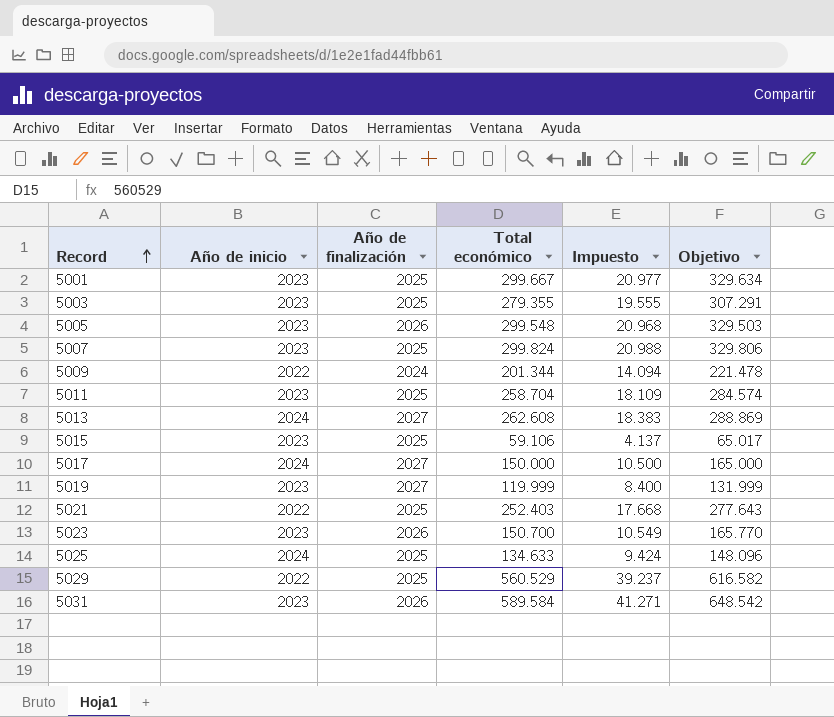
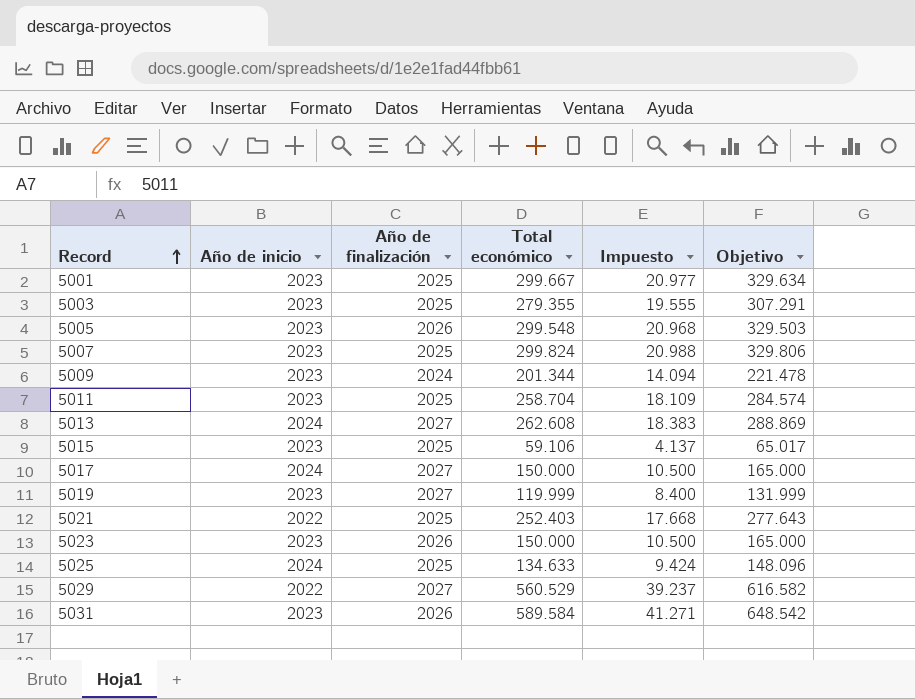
5009 | Año de inicio: 2022 -> 2023
5023 | Total económico: 150.700 -> 150.000
5023 | Impuesto: 10.549 -> 10.500
5023 | Objetivo: 165.770 -> 165.000
5029 | Año de finalización: 2025 -> 2027

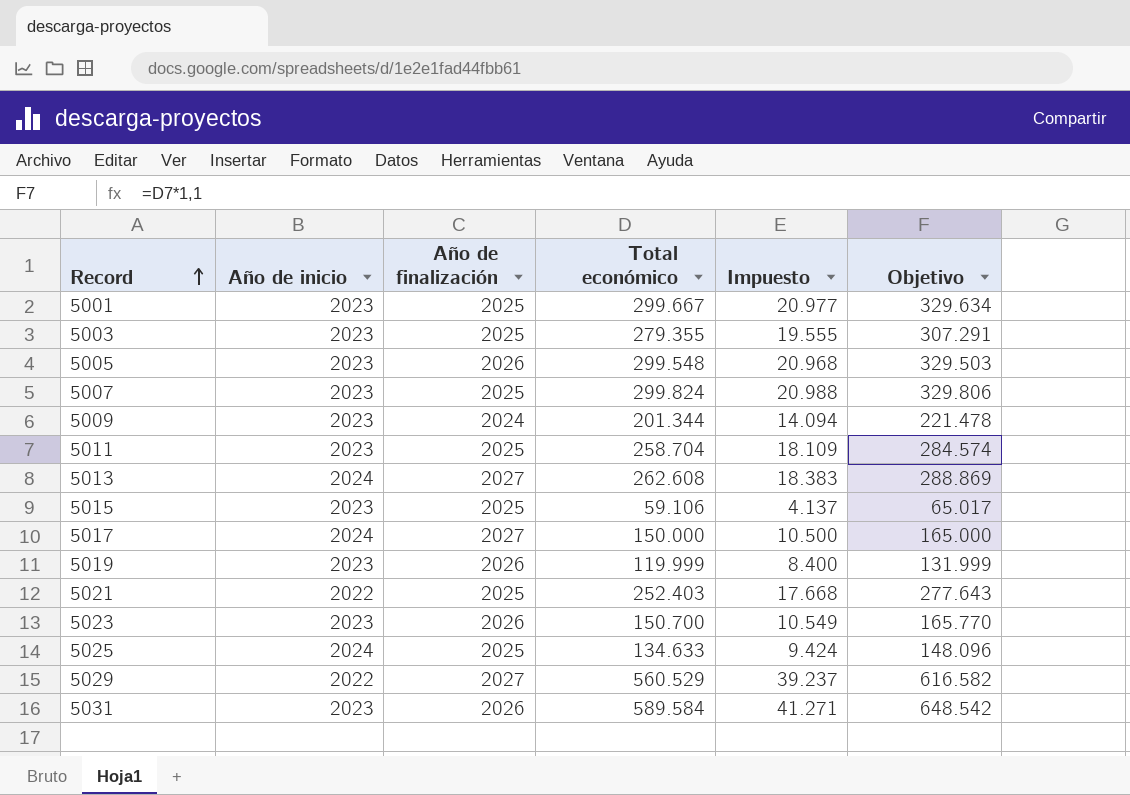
5019 | Año de finalización: 2027 -> 2026
5023 | Total económico: 150.000 -> 150.700
5023 | Impuesto: 10.500 -> 10.549
5023 | Objetivo: 165.000 -> 165.770

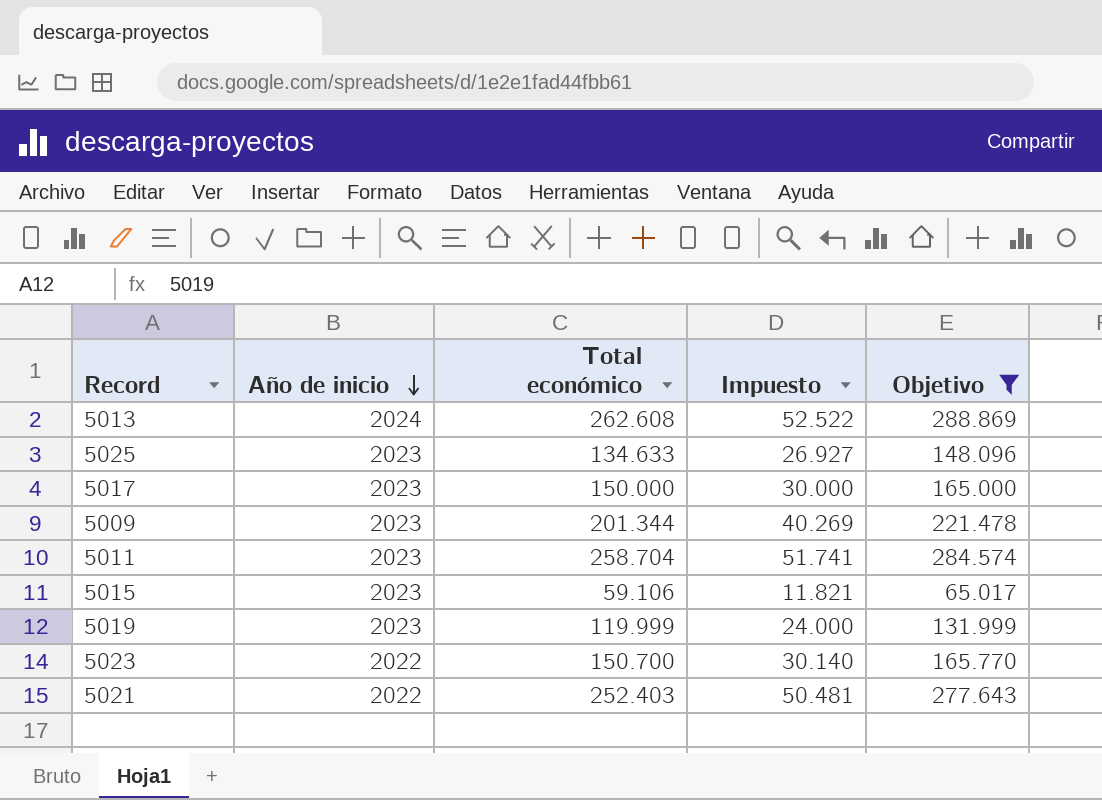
filter: none -> Objetivo <= 288.869
row order: Record ascending -> Año de inicio descending
column Año de finalización | position: 3 -> none
column Impuesto | formula: [Total económico] * 0,07 -> [Total económico] * 0,2
5025 | Año de inicio: 2024 -> 2023
5017 | Año de inicio: 2024 -> 2023
5023 | Año de inicio: 2023 -> 2022

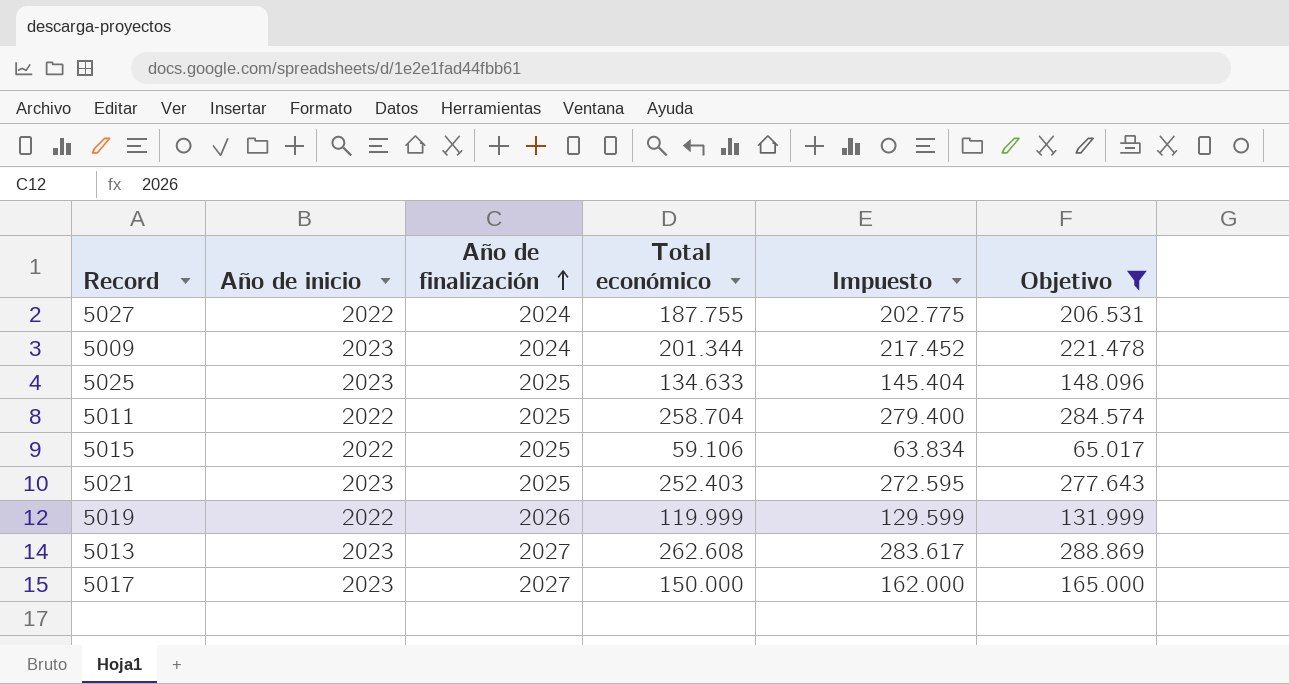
row order: Año de inicio descending -> Año de finalización ascending
column Año de finalización | position: none -> 3
column Impuesto | formula: [Total económico] * 0,2 -> [Total económico] * 1,08
row 5023: 2022 | 150.700 | 30.140 | 165.770 -> none
row 5027: none -> 2022 | 2024 | 187.755 | 202.775 | 206.531
5011 | Año de inicio: 2023 -> 2022
5015 | Año de inicio: 2023 -> 2022
5021 | Año de inicio: 2022 -> 2023
5019 | Año de inicio: 2023 -> 2022
5013 | Año de inicio: 2024 -> 2023

